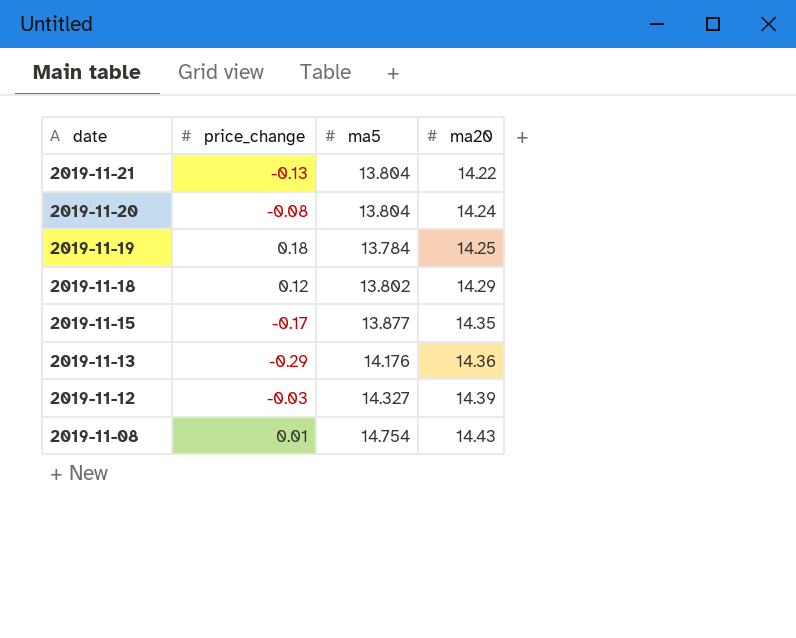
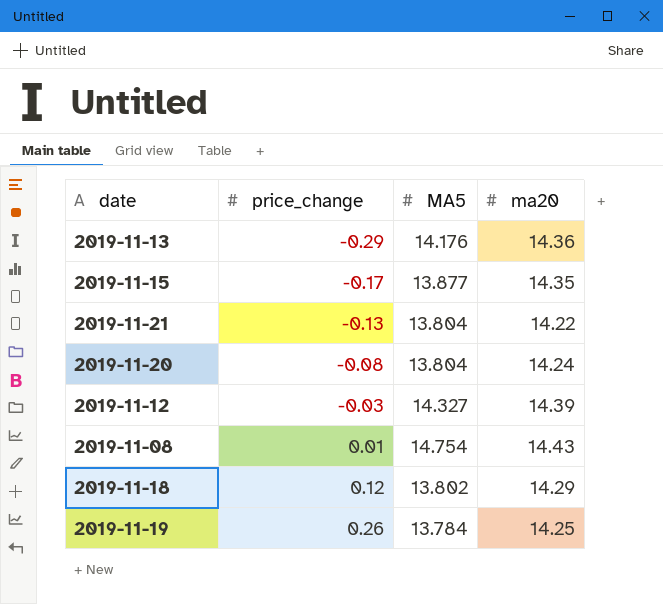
row order: date descending -> price_change ascending
column name: ma5 -> MA5
2019-11-19 | price_change: 0.18 -> 0.26

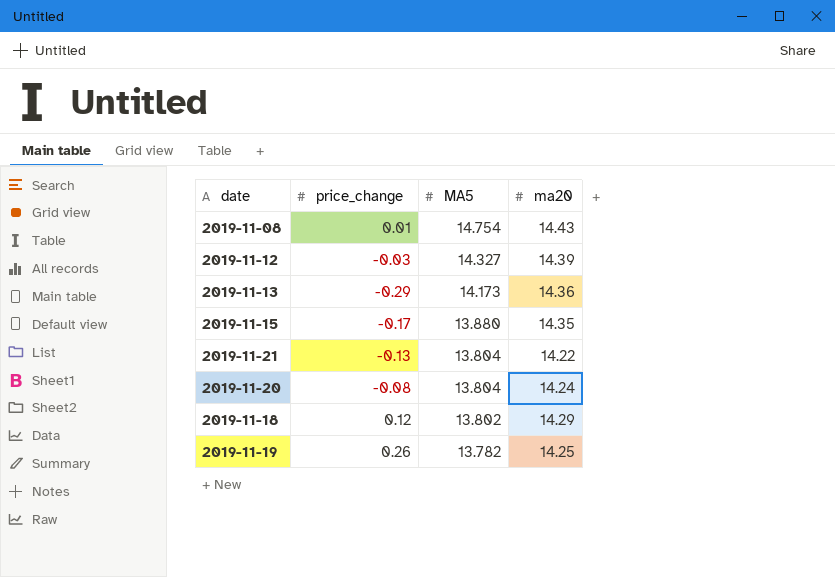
row order: price_change ascending -> MA5 descending
2019-11-13 | MA5: 14.176 -> 14.173
2019-11-15 | MA5: 13.877 -> 13.880
2019-11-19 | MA5: 13.784 -> 13.782

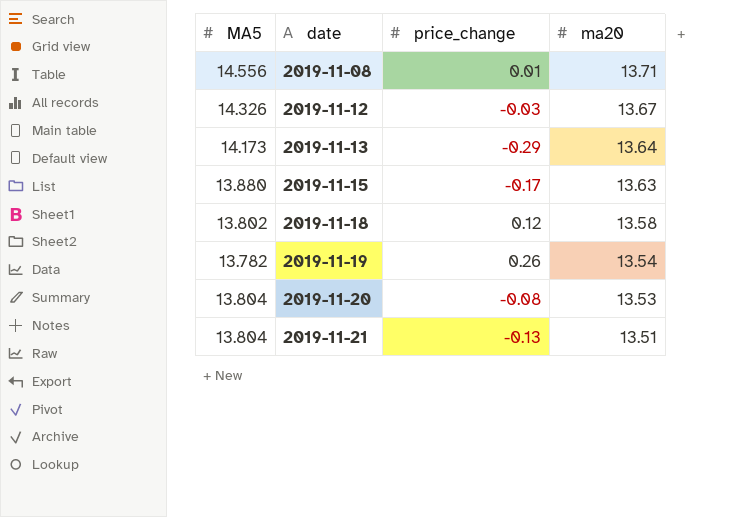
row order: MA5 descending -> date ascending
column MA5 | position: 3 -> 1
2019-11-08 | MA5: 14.754 -> 14.556
2019-11-08 | ma20: 14.43 -> 13.71
2019-11-12 | MA5: 14.327 -> 14.326
2019-11-12 | ma20: 14.39 -> 13.67
2019-11-13 | ma20: 14.36 -> 13.64
2019-11-15 | ma20: 14.35 -> 13.63
2019-11-18 | ma20: 14.29 -> 13.58
2019-11-19 | ma20: 14.25 -> 13.54
2019-11-20 | ma20: 14.24 -> 13.53
2019-11-21 | ma20: 14.22 -> 13.51

